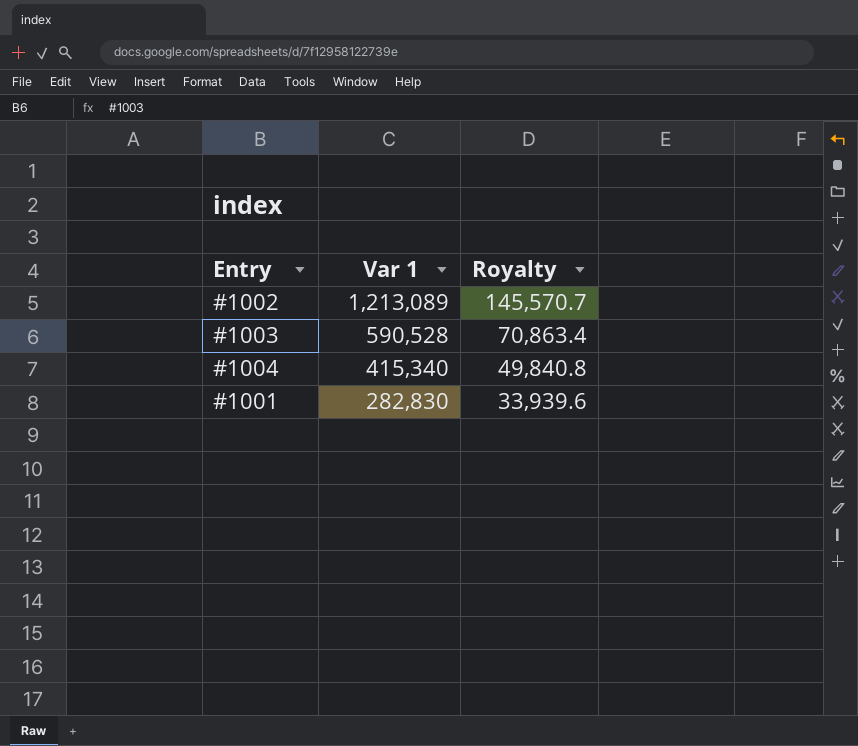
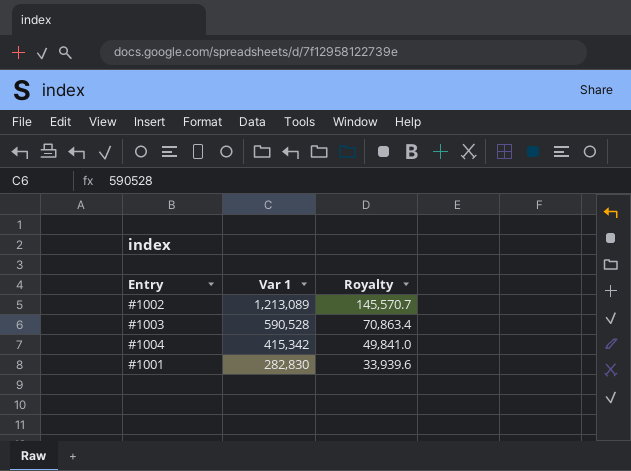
#1004 | Var 1: 415,340 -> 415,342
#1004 | Royalty: 49,840.8 -> 49,841.0

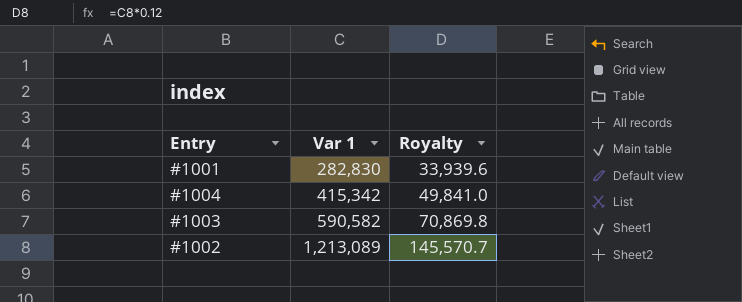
row order: Var 1 descending -> Var 1 ascending
#1003 | Var 1: 590,528 -> 590,582
#1003 | Royalty: 70,863.4 -> 70,869.8

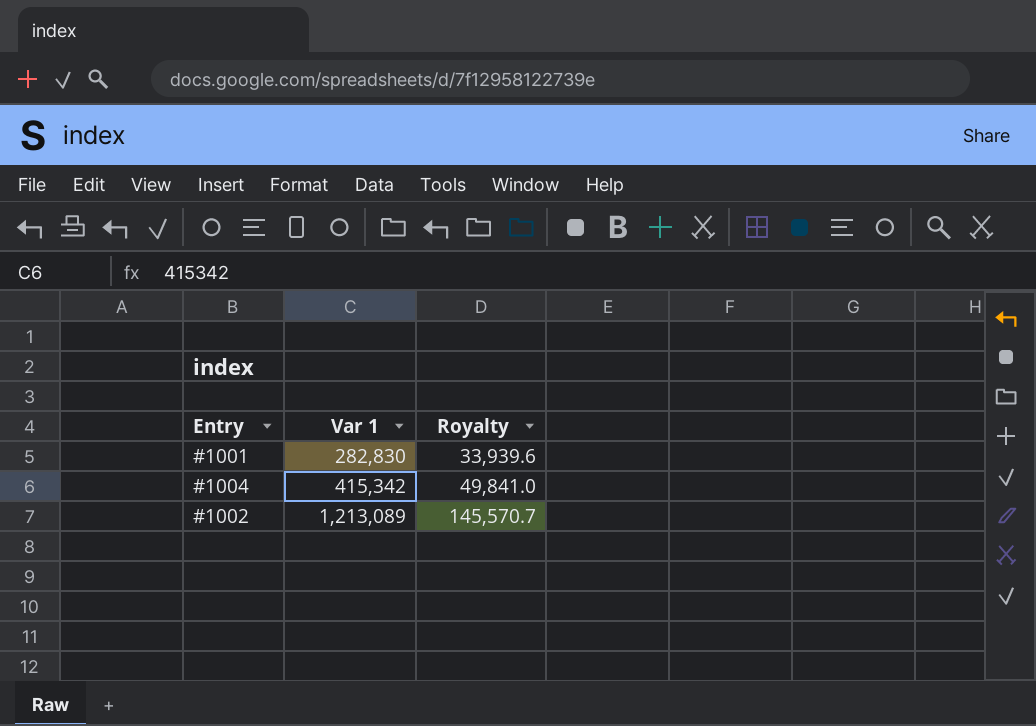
row #1003: 590,582 | 70,869.8 -> none

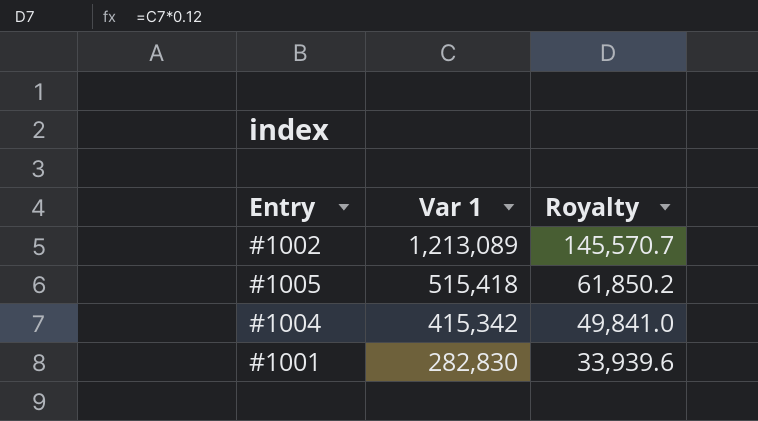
row order: Var 1 ascending -> Var 1 descending
row #1005: none -> 515,418 | 61,850.2

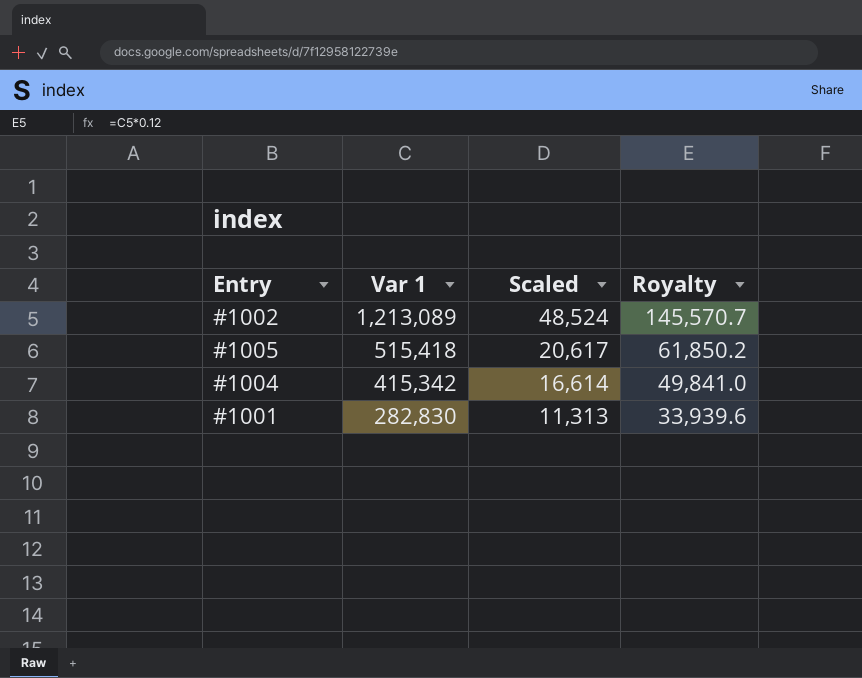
column Scaled | formula: none -> [Var 1] * 0.04

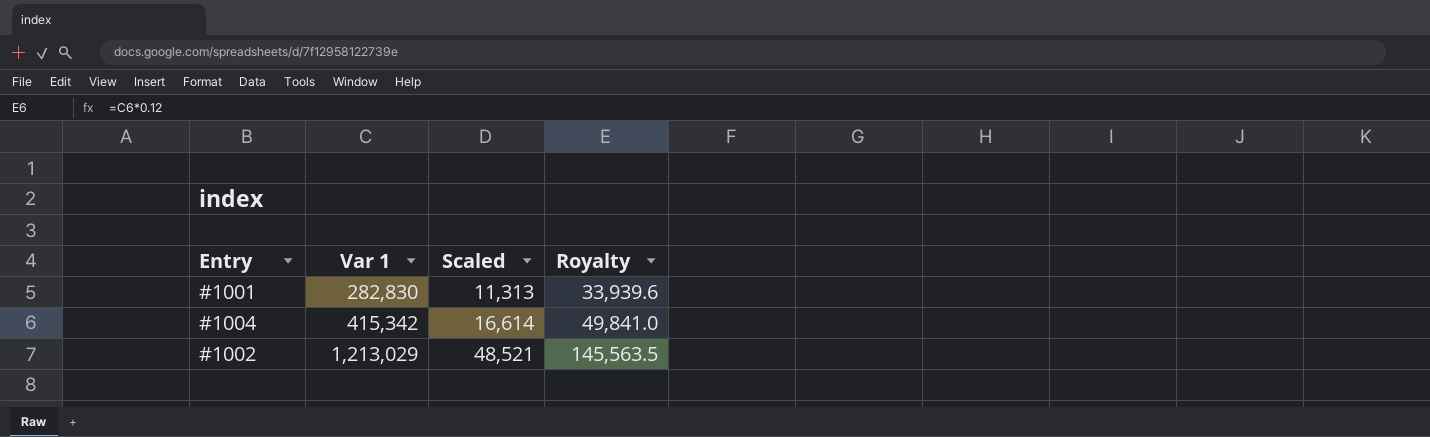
row order: Var 1 descending -> Var 1 ascending
row #1005: 515,418 | 20,617 | 61,850.2 -> none
#1002 | Var 1: 1,213,089 -> 1,213,029
#1002 | Scaled: 48,524 -> 48,521
#1002 | Royalty: 145,570.7 -> 145,563.5

